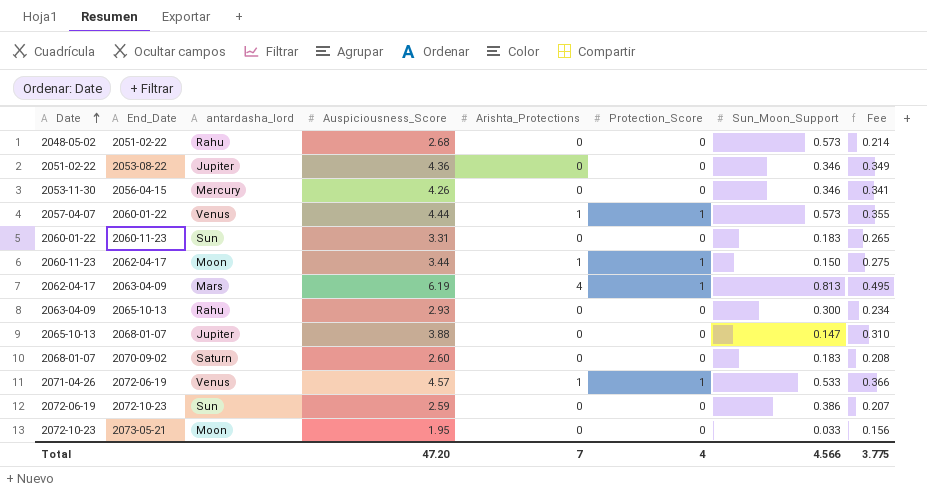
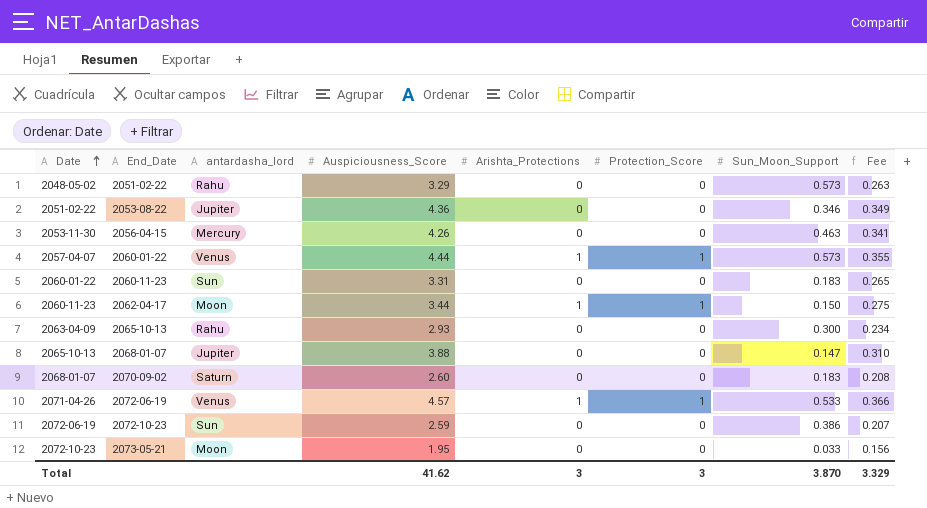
row 2062-04-17: 2063-04-09 | Mars | 6.19 | 4 | 1 | 0.813 | 0.495 -> none
2048-05-02 | Auspiciousness_Score: 2.68 -> 3.29
2048-05-02 | Fee: 0.214 -> 0.263
2053-11-30 | Sun_Moon_Support: 0.346 -> 0.463
Total | Auspiciousness_Score: 47.20 -> 41.62
Total | Arishta_Protections: 7 -> 3
Total | Protection_Score: 4 -> 3
Total | Sun_Moon_Support: 4.566 -> 3.870
Total | Fee: 3.775 -> 3.329

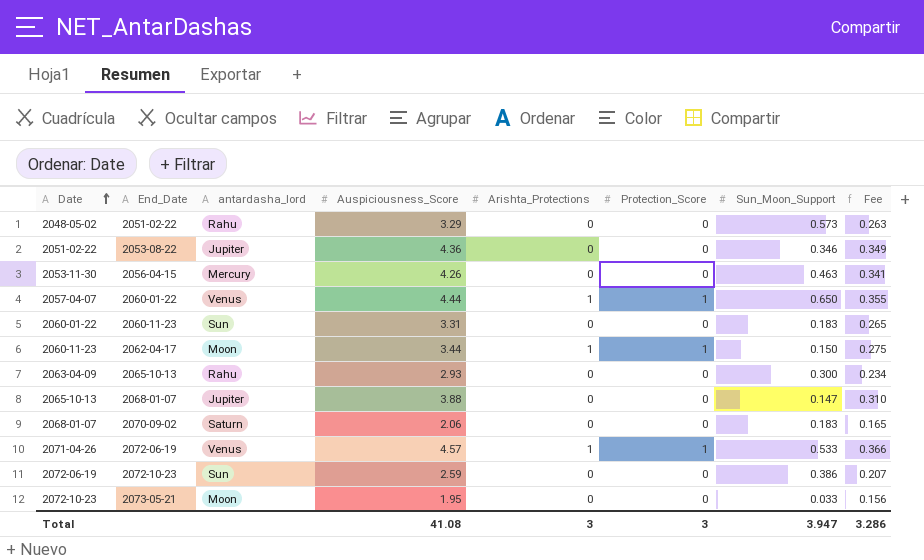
2057-04-07 | Sun_Moon_Support: 0.573 -> 0.650
2068-01-07 | Auspiciousness_Score: 2.60 -> 2.06
2068-01-07 | Fee: 0.208 -> 0.165
Total | Auspiciousness_Score: 41.62 -> 41.08
Total | Sun_Moon_Support: 3.870 -> 3.947
Total | Fee: 3.329 -> 3.286

